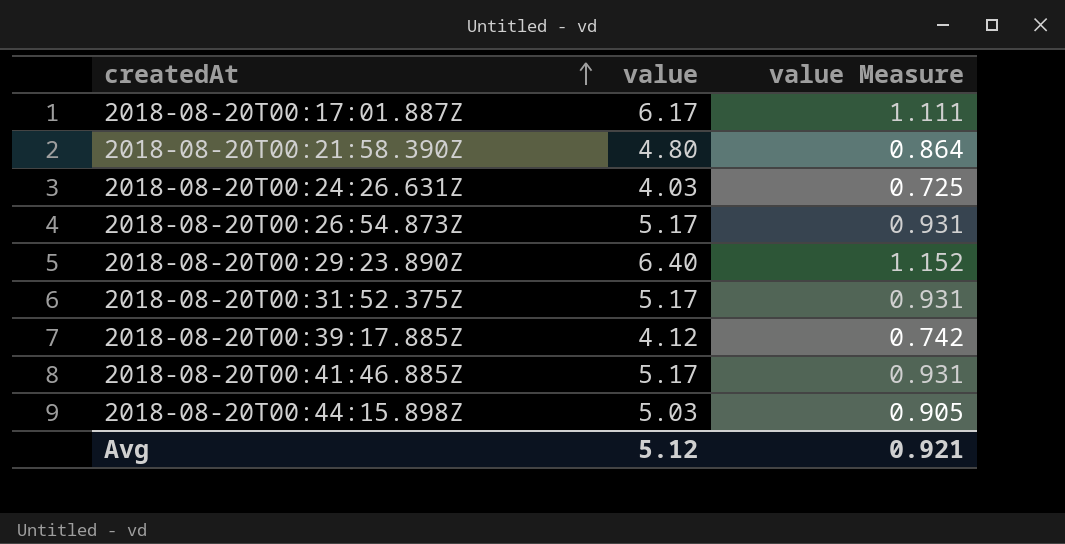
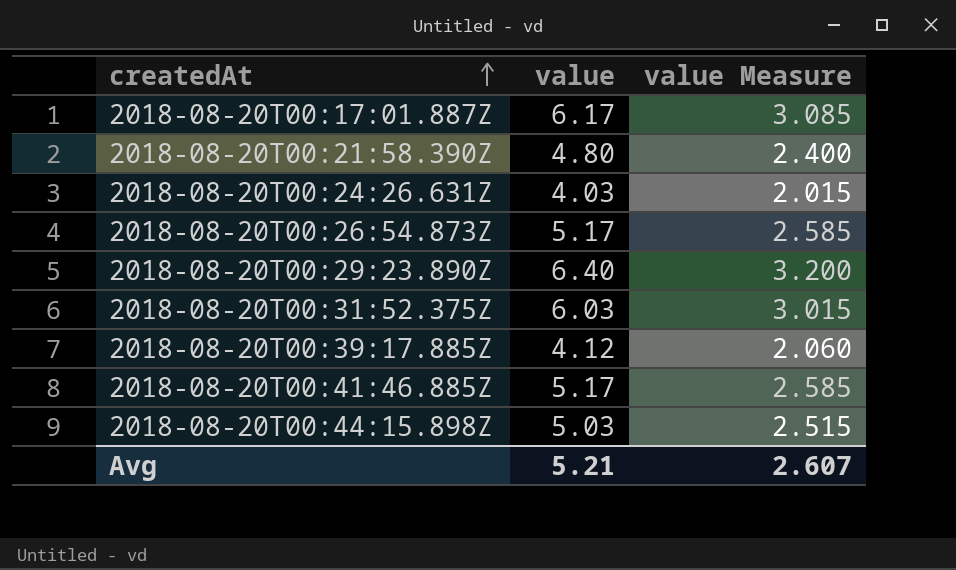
column value Measure | formula: [value] * 0.18 -> [value] * 0.5
2018-08-20T00:31:52.375Z | value: 5.17 -> 6.03
Avg | value: 5.12 -> 5.21
Avg | value Measure: 0.921 -> 2.607

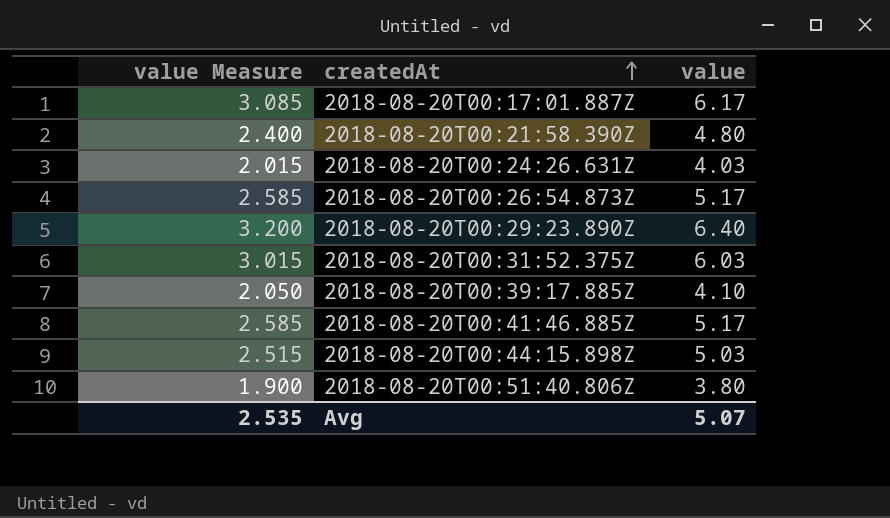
column value Measure | position: 3 -> 1
2018-08-20T00:39:17.885Z | value Measure: 2.060 -> 2.050
2018-08-20T00:39:17.885Z | value: 4.12 -> 4.10
row 2018-08-20T00:51:40.806Z: none -> 1.900 | 3.80
Avg | value Measure: 2.607 -> 2.535
Avg | value: 5.21 -> 5.07

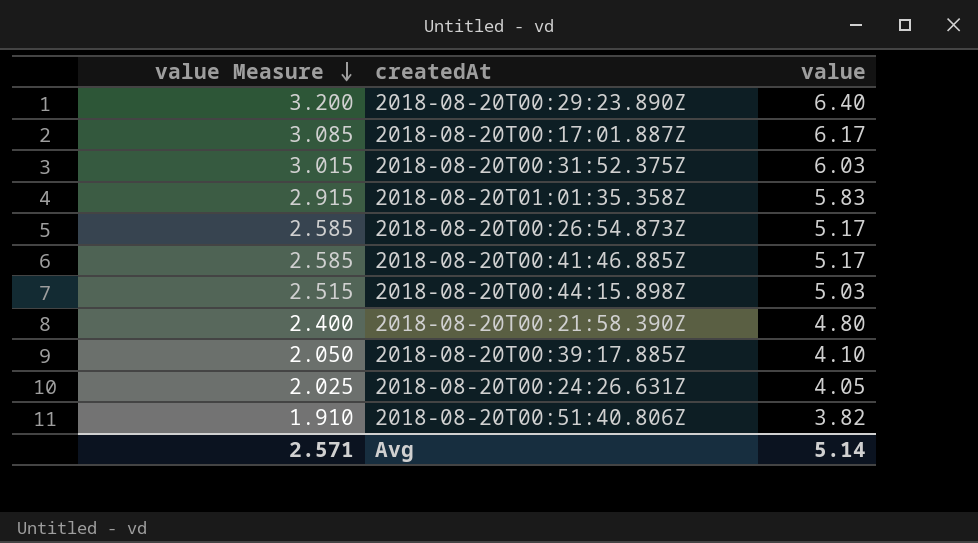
row order: createdAt ascending -> value Measure descending
row 2018-08-20T01:01:35.358Z: none -> 2.915 | 5.83
2018-08-20T00:24:26.631Z | value Measure: 2.015 -> 2.025
2018-08-20T00:24:26.631Z | value: 4.03 -> 4.05
2018-08-20T00:51:40.806Z | value Measure: 1.900 -> 1.910
2018-08-20T00:51:40.806Z | value: 3.80 -> 3.82
Avg | value Measure: 2.535 -> 2.571
Avg | value: 5.07 -> 5.14

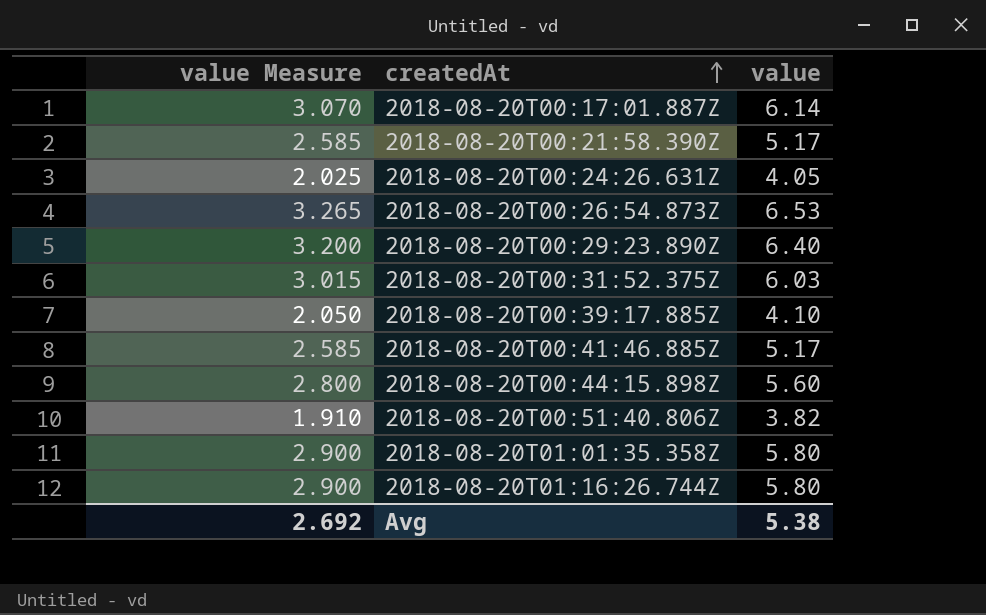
row order: value Measure descending -> createdAt ascending
2018-08-20T00:17:01.887Z | value Measure: 3.085 -> 3.070
2018-08-20T00:17:01.887Z | value: 6.17 -> 6.14
2018-08-20T00:21:58.390Z | value Measure: 2.400 -> 2.585
2018-08-20T00:21:58.390Z | value: 4.80 -> 5.17
2018-08-20T00:26:54.873Z | value Measure: 2.585 -> 3.265
2018-08-20T00:26:54.873Z | value: 5.17 -> 6.53
2018-08-20T00:44:15.898Z | value Measure: 2.515 -> 2.800
2018-08-20T00:44:15.898Z | value: 5.03 -> 5.60
2018-08-20T01:01:35.358Z | value Measure: 2.915 -> 2.900
2018-08-20T01:01:35.358Z | value: 5.83 -> 5.80
row 2018-08-20T01:16:26.744Z: none -> 2.900 | 5.80
Avg | value Measure: 2.571 -> 2.692
Avg | value: 5.14 -> 5.38

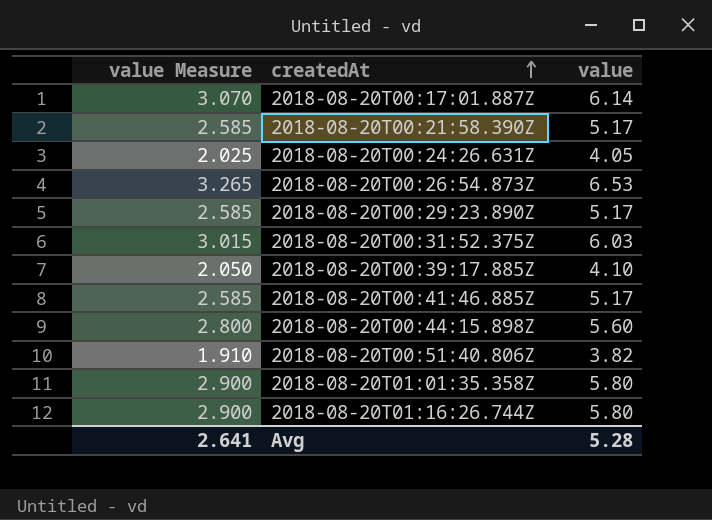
2018-08-20T00:29:23.890Z | value Measure: 3.200 -> 2.585
2018-08-20T00:29:23.890Z | value: 6.40 -> 5.17
Avg | value Measure: 2.692 -> 2.641
Avg | value: 5.38 -> 5.28

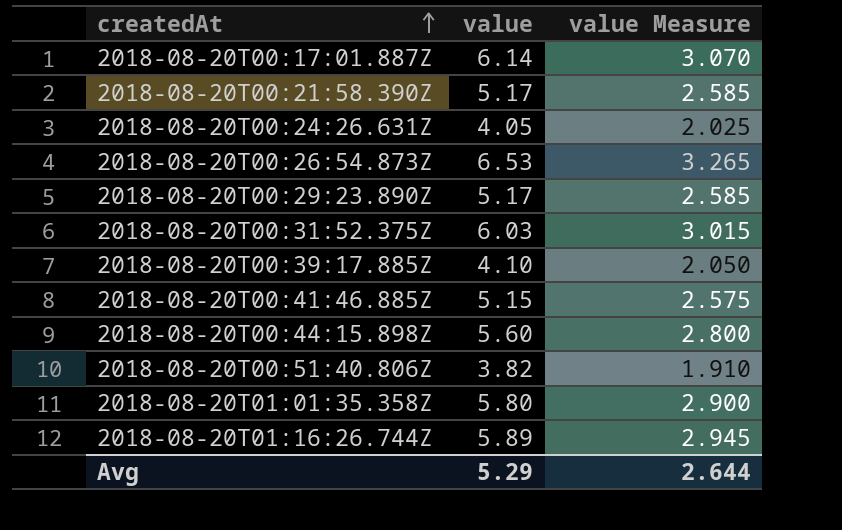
column value Measure | position: 1 -> 3
2018-08-20T00:41:46.885Z | value: 5.17 -> 5.15
2018-08-20T00:41:46.885Z | value Measure: 2.585 -> 2.575
2018-08-20T01:16:26.744Z | value: 5.80 -> 5.89
2018-08-20T01:16:26.744Z | value Measure: 2.900 -> 2.945
Avg | value: 5.28 -> 5.29
Avg | value Measure: 2.641 -> 2.644

